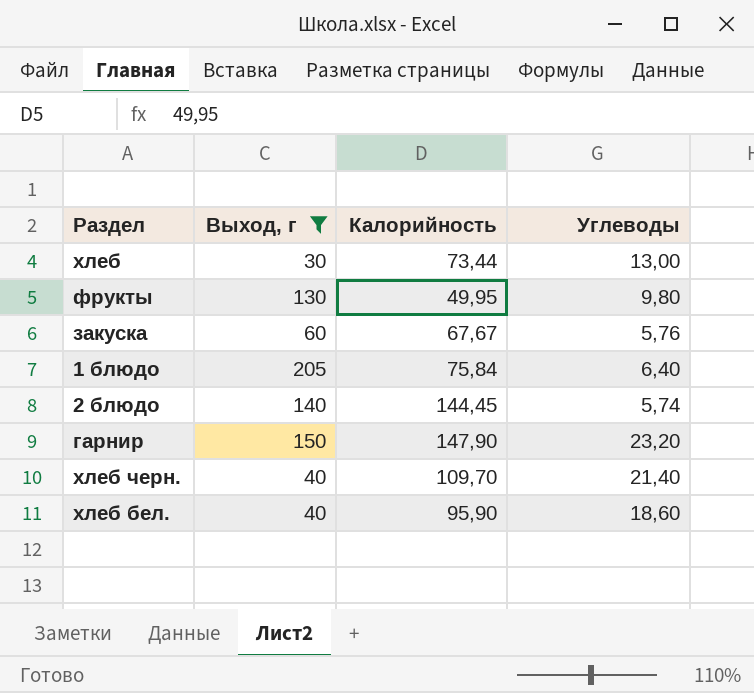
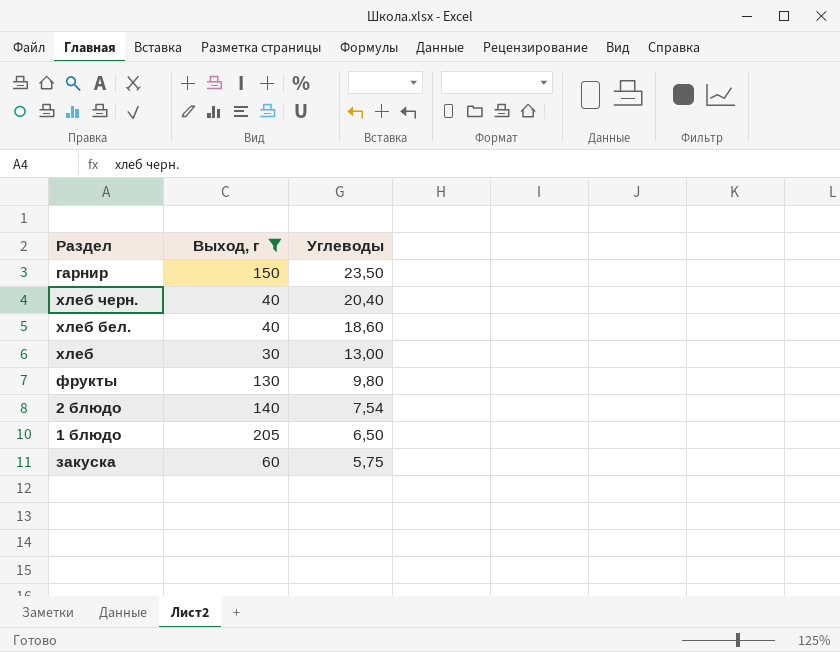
row order: none -> Углеводы descending
column Калорийность | position: 3 -> none
гарнир | Углеводы: 23,20 -> 23,50
хлеб черн. | Углеводы: 21,40 -> 20,40
2 блюдо | Углеводы: 5,74 -> 7,54
1 блюдо | Углеводы: 6,40 -> 6,50
закуска | Углеводы: 5,76 -> 5,75

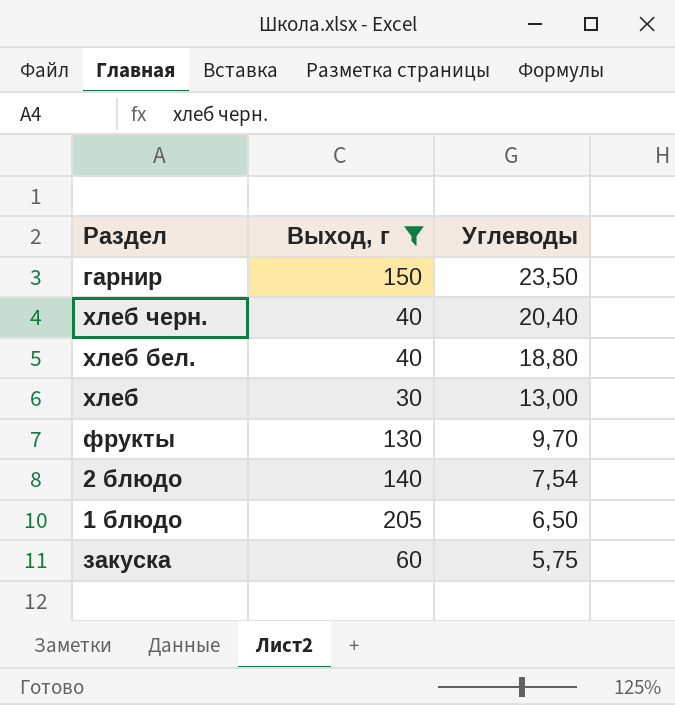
хлеб бел. | Углеводы: 18,60 -> 18,80
фрукты | Углеводы: 9,80 -> 9,70

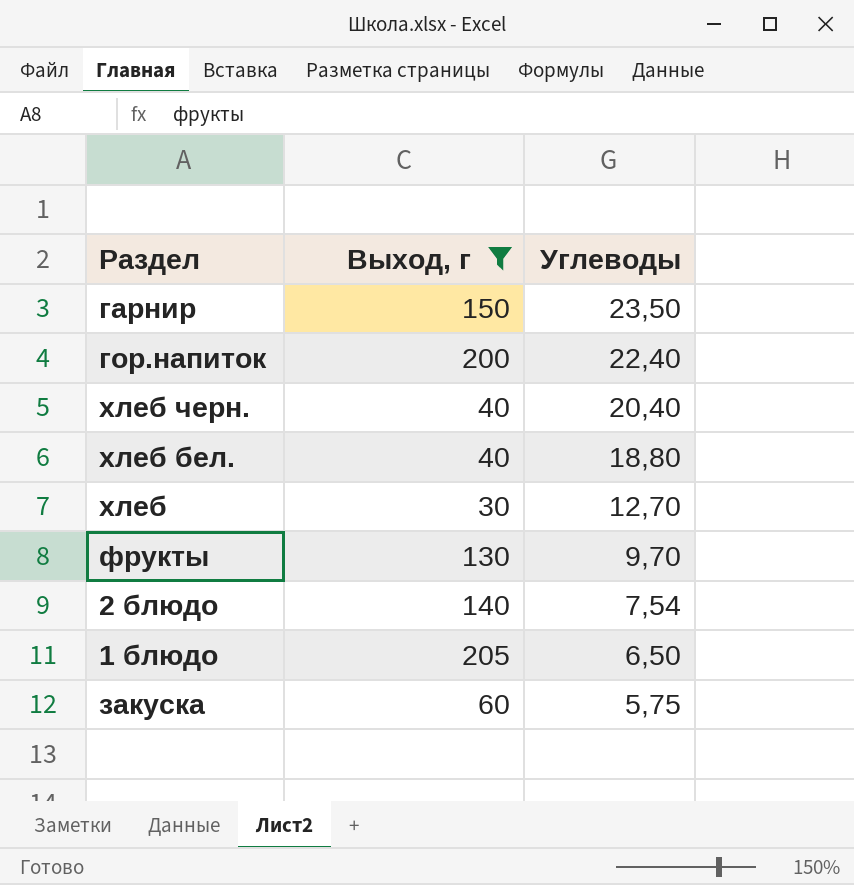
row гор.напиток: none -> 200 | 22,40
хлеб | Углеводы: 13,00 -> 12,70

